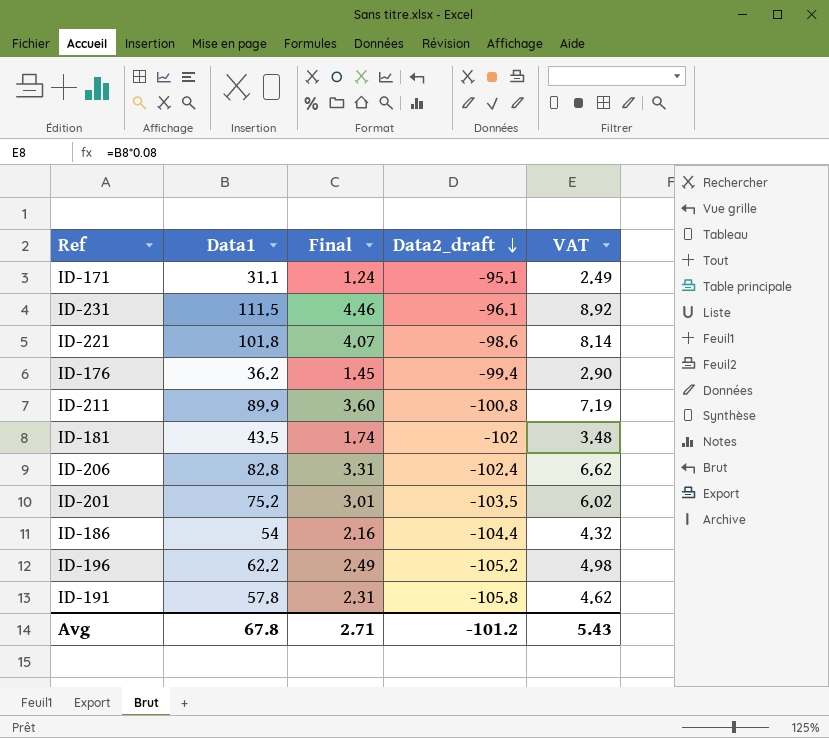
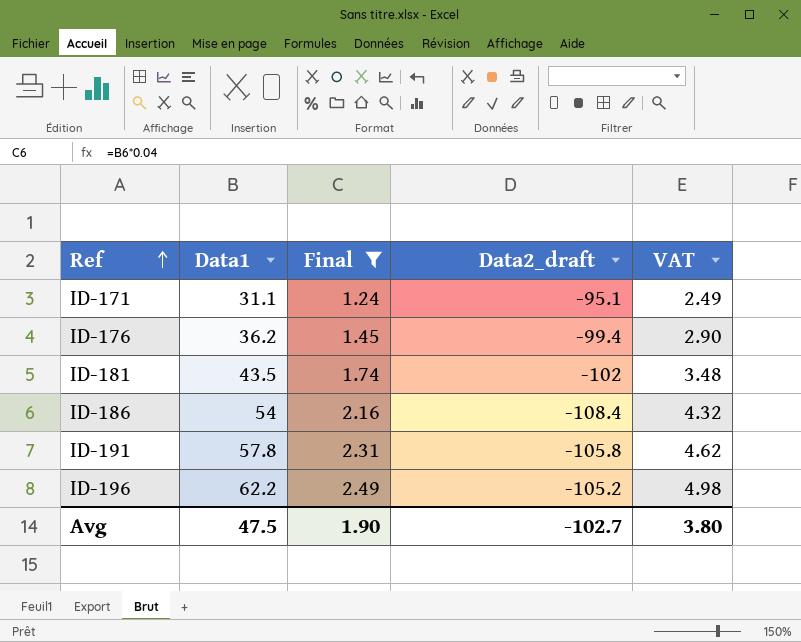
filter: none -> Final <= 2.49
row order: Data2_draft descending -> Ref ascending
ID-186 | Data2_draft: -104.4 -> -108.4
Avg | Data1: 67.8 -> 47.5
Avg | Final: 2.71 -> 1.90
Avg | Data2_draft: -101.2 -> -102.7
Avg | VAT: 5.43 -> 3.80

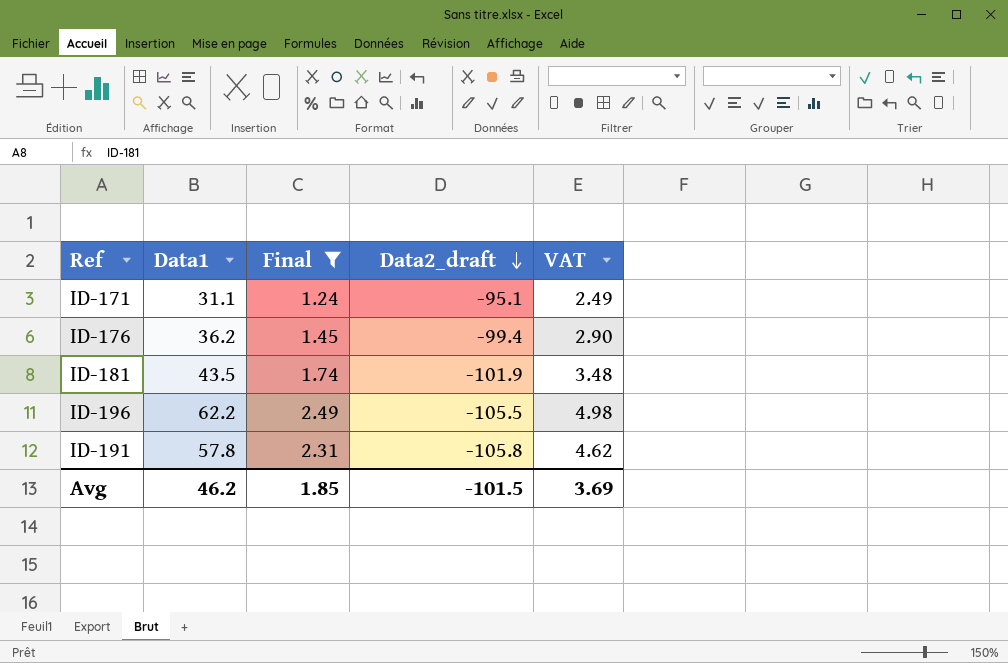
row order: Ref ascending -> Data2_draft descending
row ID-186: 54 | 2.16 | -108.4 | 4.32 -> none
ID-181 | Data2_draft: -102 -> -101.9
ID-196 | Data2_draft: -105.2 -> -105.5
Avg | Data1: 47.5 -> 46.2
Avg | Final: 1.90 -> 1.85
Avg | Data2_draft: -102.7 -> -101.5
Avg | VAT: 3.80 -> 3.69

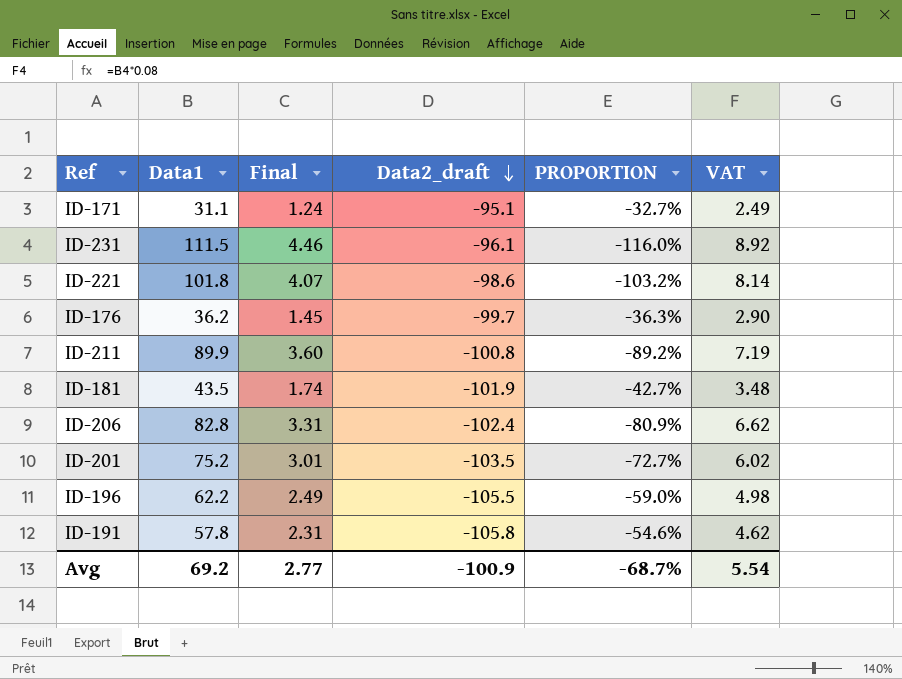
filter: Final <= 2.49 -> none
column PROPORTION | formula: none -> [Data1] / [Data2_draft]
ID-176 | Data2_draft: -99.4 -> -99.7
Avg | Data1: 46.2 -> 69.2
Avg | Final: 1.85 -> 2.77
Avg | Data2_draft: -101.5 -> -100.9
Avg | VAT: 3.69 -> 5.54

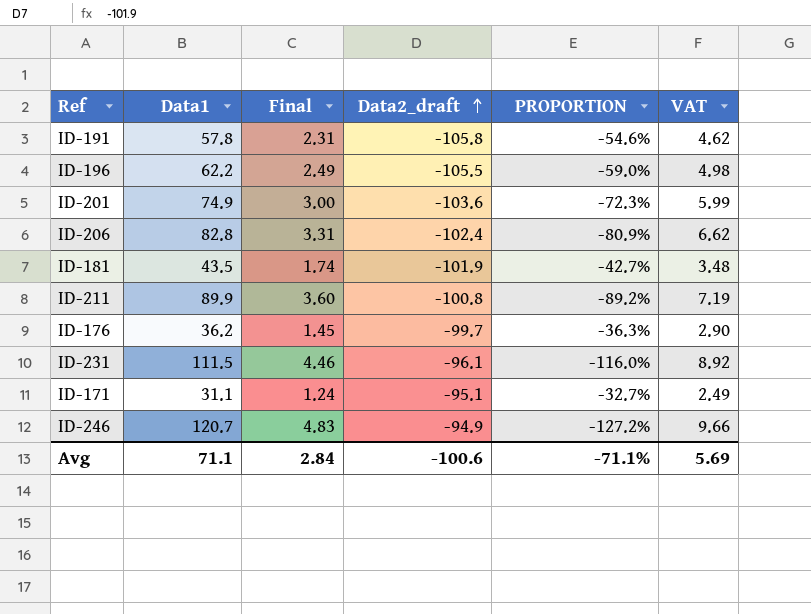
row order: Data2_draft descending -> Data2_draft ascending
row ID-221: 101.8 | 4.07 | -98.6 | -103.2% | 8.14 -> none
ID-201 | Data1: 75.2 -> 74.9
ID-201 | Final: 3.01 -> 3.00
ID-201 | Data2_draft: -103.5 -> -103.6
ID-201 | PROPORTION: -72.7% -> -72.3%
ID-201 | VAT: 6.02 -> 5.99
row ID-246: none -> 120.7 | 4.83 | -94.9 | -127.2% | 9.66
Avg | Data1: 69.2 -> 71.1
Avg | Final: 2.77 -> 2.84
Avg | Data2_draft: -100.9 -> -100.6
Avg | PROPORTION: -68.7% -> -71.1%
Avg | VAT: 5.54 -> 5.69

